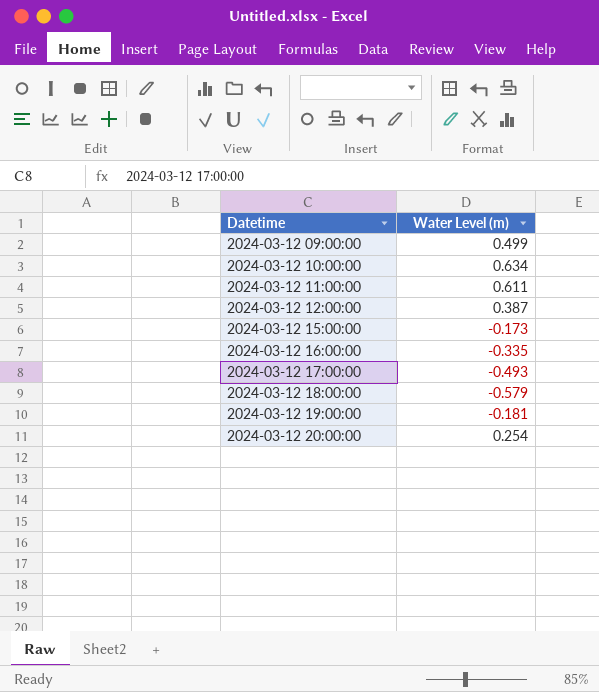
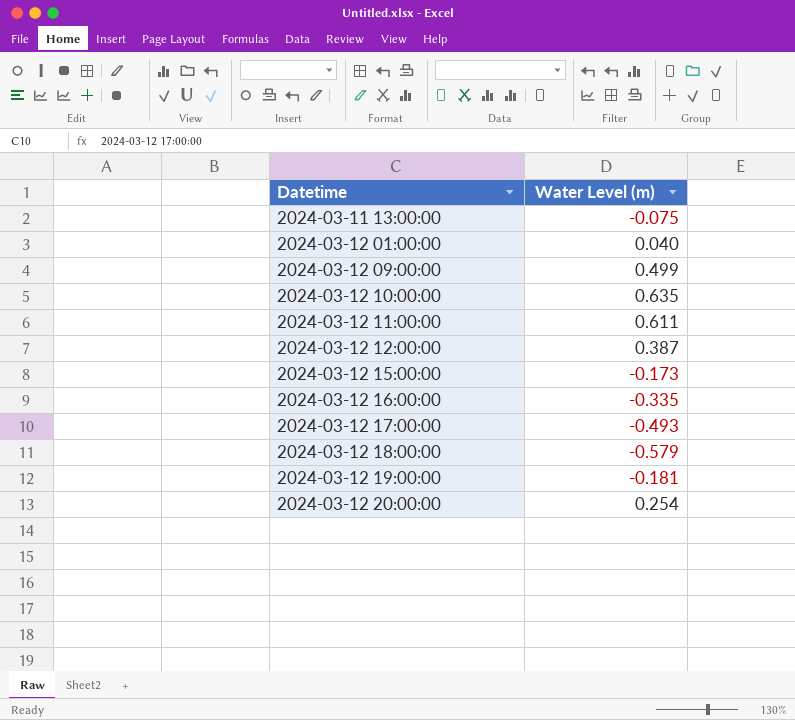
row 2024-03-11 13:00:00: none -> -0.075
row 2024-03-12 01:00:00: none -> 0.040
2024-03-12 10:00:00 | Water Level (m): 0.634 -> 0.635

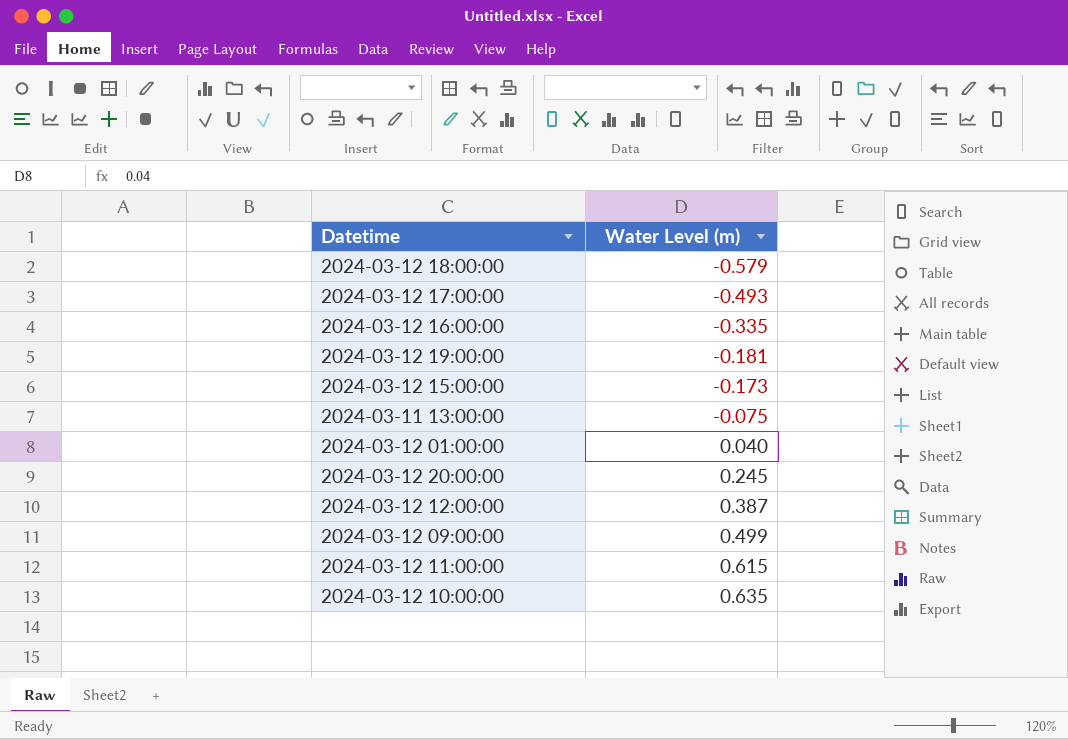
row order: Datetime ascending -> Water Level (m) ascending
2024-03-12 20:00:00 | Water Level (m): 0.254 -> 0.245
2024-03-12 11:00:00 | Water Level (m): 0.611 -> 0.615

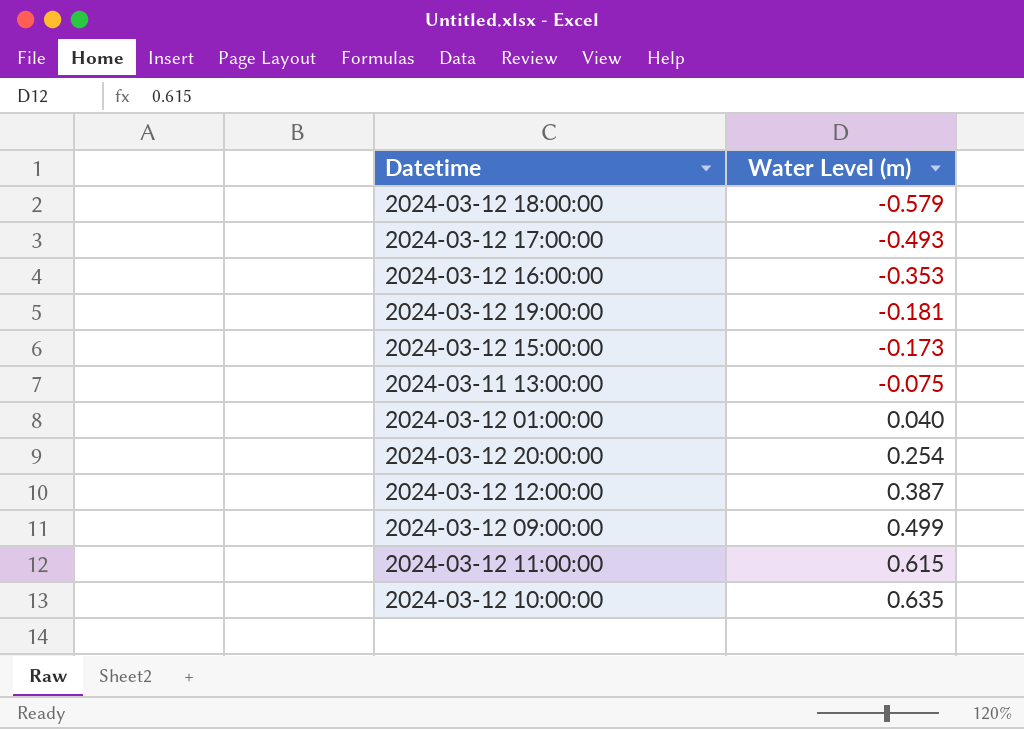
2024-03-12 16:00:00 | Water Level (m): -0.335 -> -0.353
2024-03-12 20:00:00 | Water Level (m): 0.245 -> 0.254

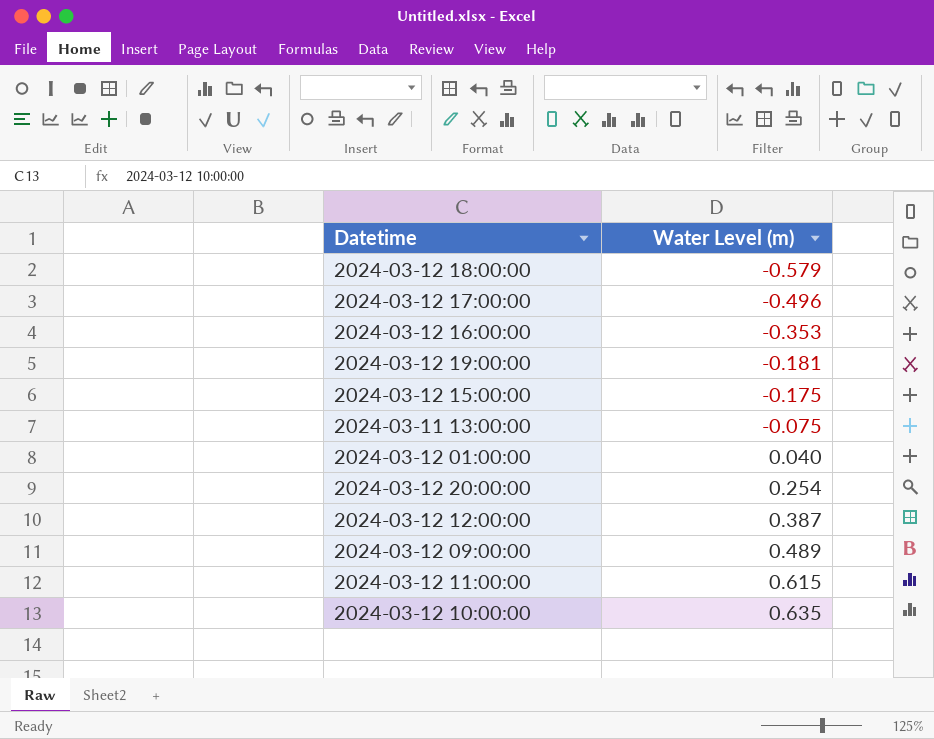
2024-03-12 17:00:00 | Water Level (m): -0.493 -> -0.496
2024-03-12 15:00:00 | Water Level (m): -0.173 -> -0.175
2024-03-12 09:00:00 | Water Level (m): 0.499 -> 0.489

